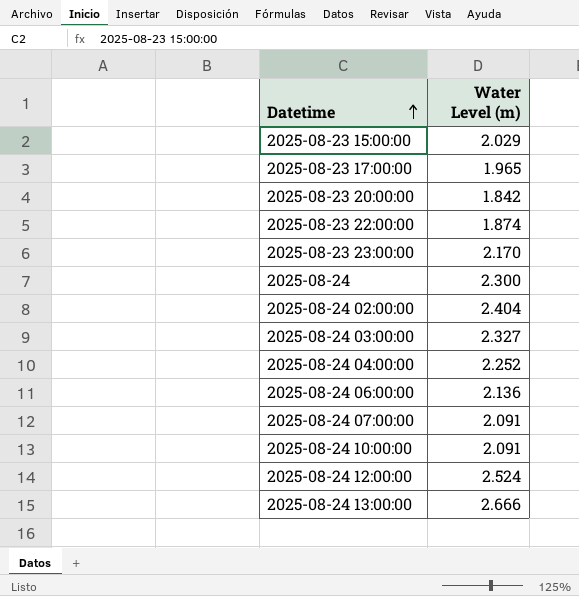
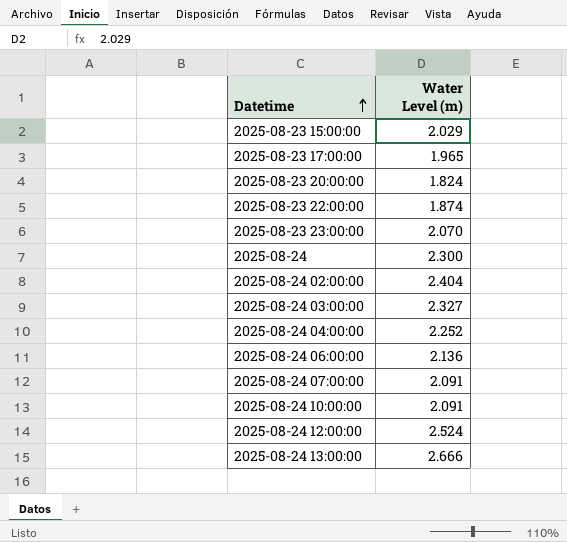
2025-08-23 20:00:00 | Water Level (m): 1.842 -> 1.824
2025-08-23 23:00:00 | Water Level (m): 2.170 -> 2.070

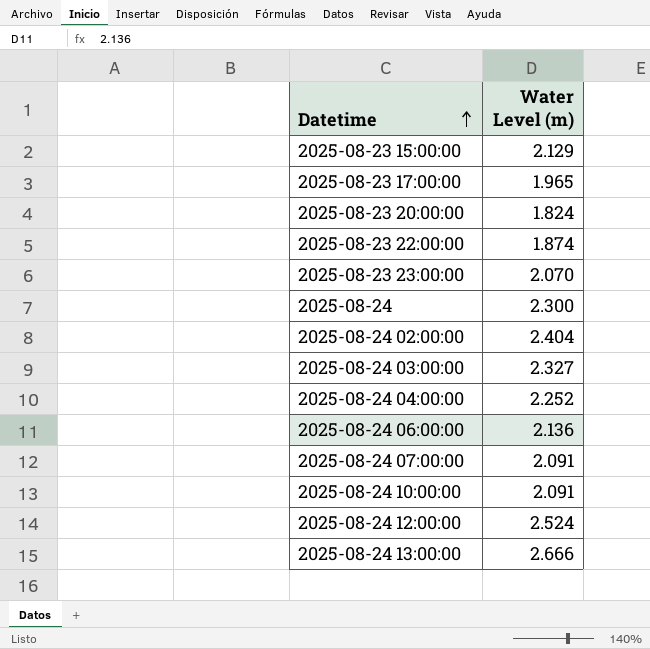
2025-08-23 15:00:00 | Water Level (m): 2.029 -> 2.129

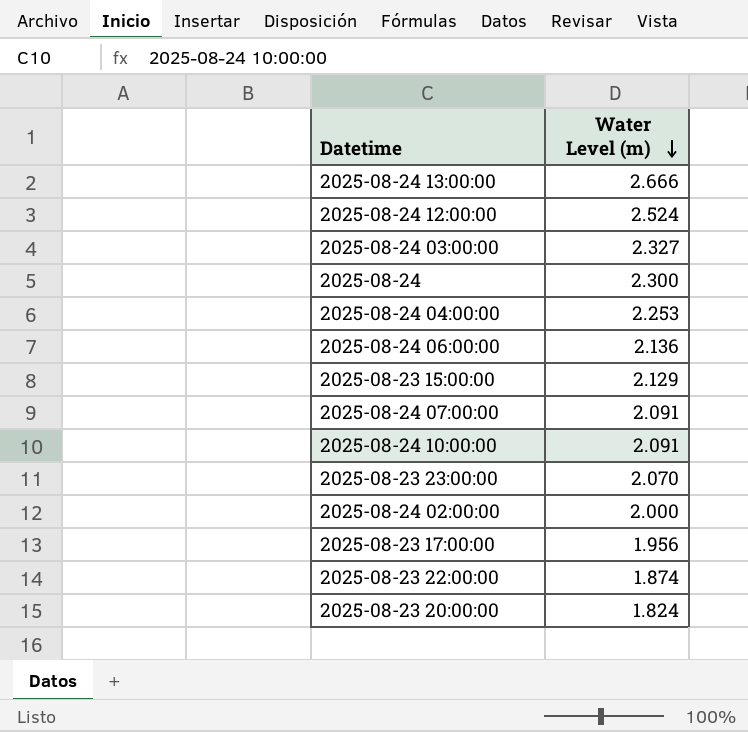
row order: Datetime ascending -> Water Level (m) descending
2025-08-24 04:00:00 | Water Level (m): 2.252 -> 2.253
2025-08-24 02:00:00 | Water Level (m): 2.404 -> 2.000
2025-08-23 17:00:00 | Water Level (m): 1.965 -> 1.956

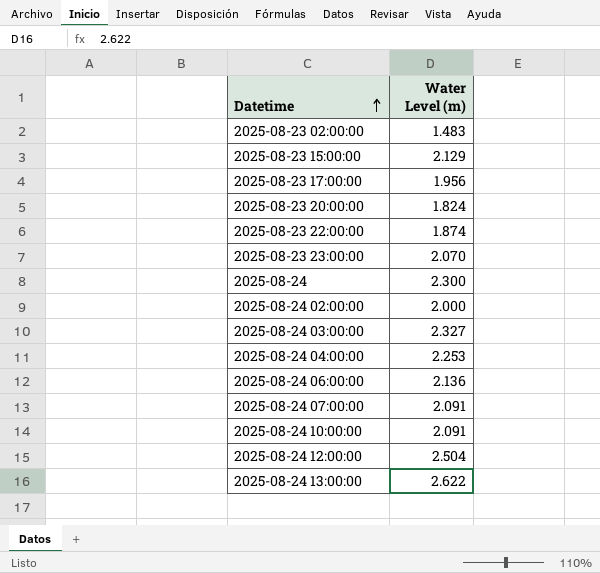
row order: Water Level (m) descending -> Datetime ascending
row 2025-08-23 02:00:00: none -> 1.483
2025-08-24 12:00:00 | Water Level (m): 2.524 -> 2.504
2025-08-24 13:00:00 | Water Level (m): 2.666 -> 2.622

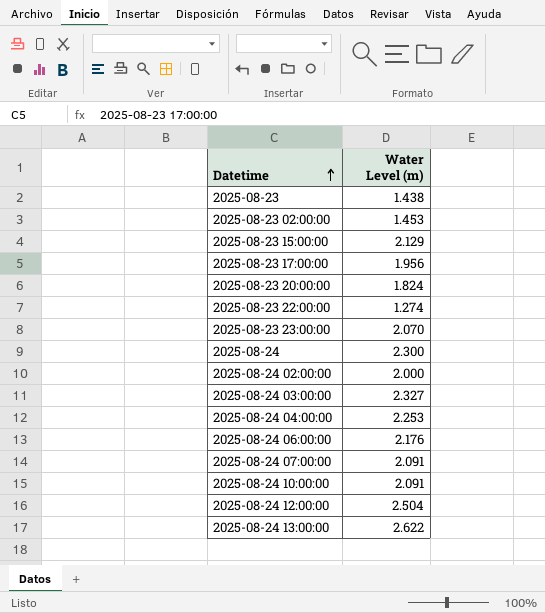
row 2025-08-23: none -> 1.438
2025-08-23 02:00:00 | Water Level (m): 1.483 -> 1.453
2025-08-23 22:00:00 | Water Level (m): 1.874 -> 1.274
2025-08-24 06:00:00 | Water Level (m): 2.136 -> 2.176

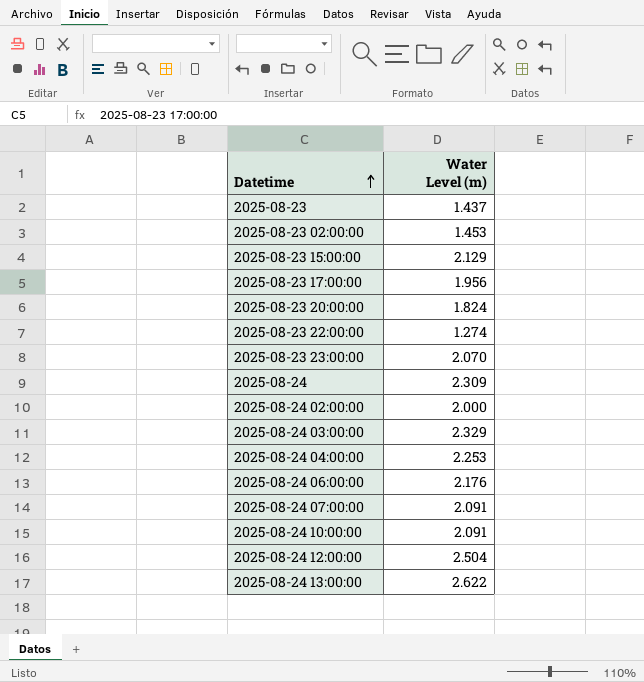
2025-08-23 | Water Level (m): 1.438 -> 1.437
2025-08-24 | Water Level (m): 2.300 -> 2.309
2025-08-24 03:00:00 | Water Level (m): 2.327 -> 2.329

